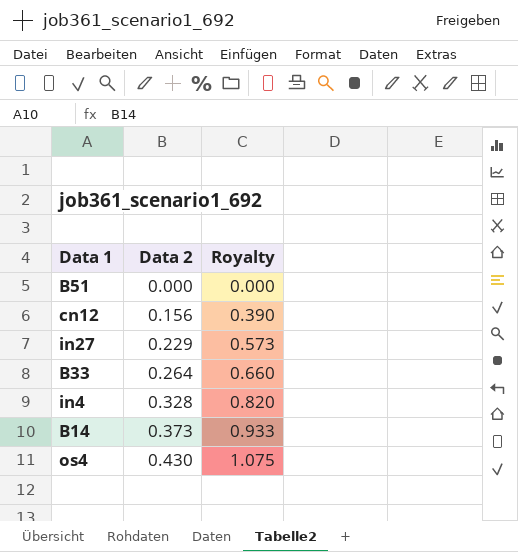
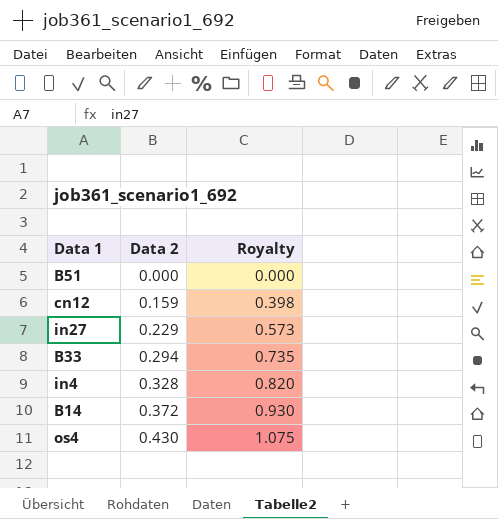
cn12 | Data 2: 0.156 -> 0.159
cn12 | Royalty: 0.390 -> 0.398
B33 | Data 2: 0.264 -> 0.294
B33 | Royalty: 0.660 -> 0.735
B14 | Data 2: 0.373 -> 0.372
B14 | Royalty: 0.933 -> 0.930

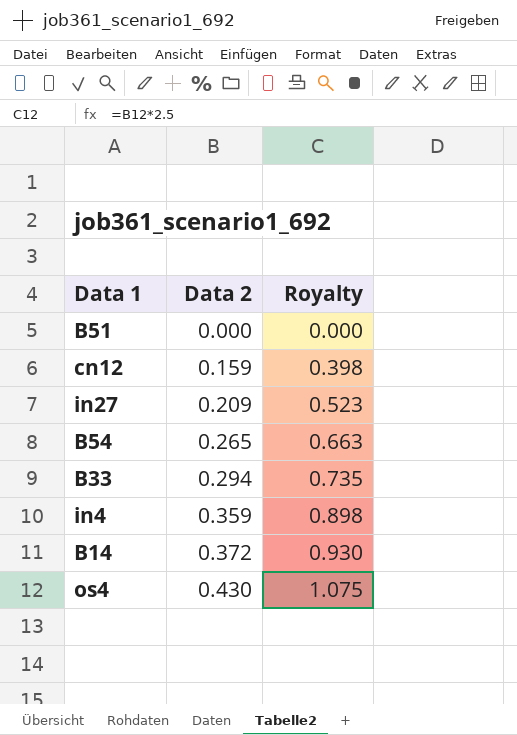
in27 | Data 2: 0.229 -> 0.209
in27 | Royalty: 0.573 -> 0.523
row B54: none -> 0.265 | 0.663
in4 | Data 2: 0.328 -> 0.359
in4 | Royalty: 0.820 -> 0.898

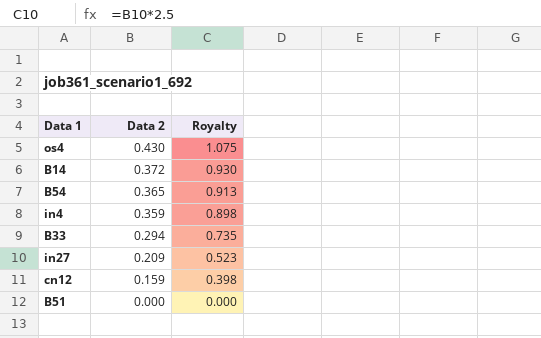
row order: Data 2 ascending -> Data 2 descending
B54 | Data 2: 0.265 -> 0.365
B54 | Royalty: 0.663 -> 0.913

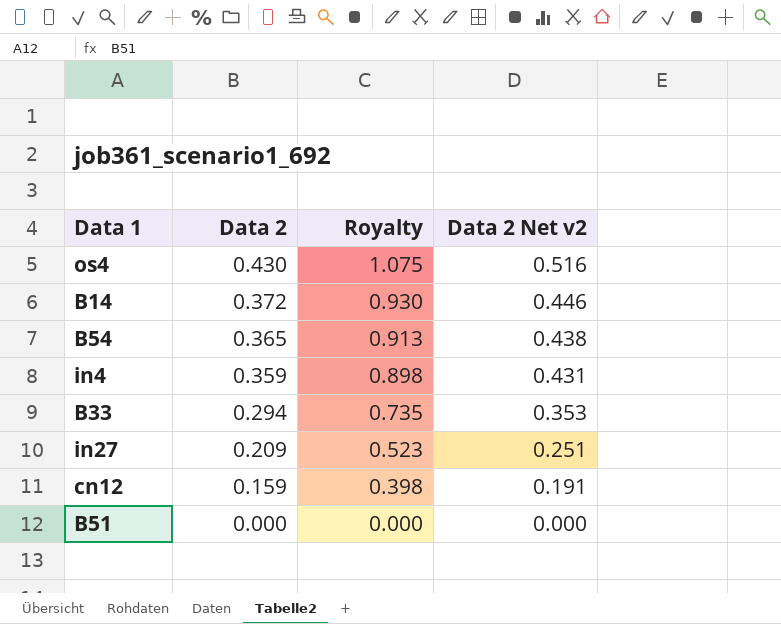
column Data 2 Net v2 | formula: none -> [Data 2] * 1.2

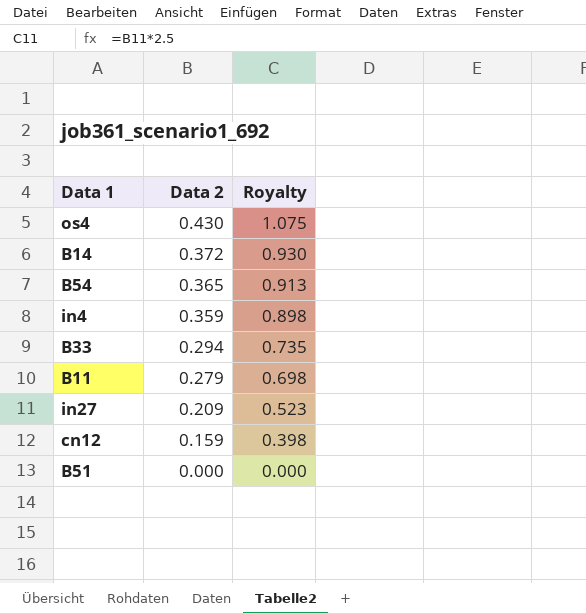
column Data 2 Net v2 | formula: [Data 2] * 1.2 -> none
row B11: none -> 0.279 | 0.698

